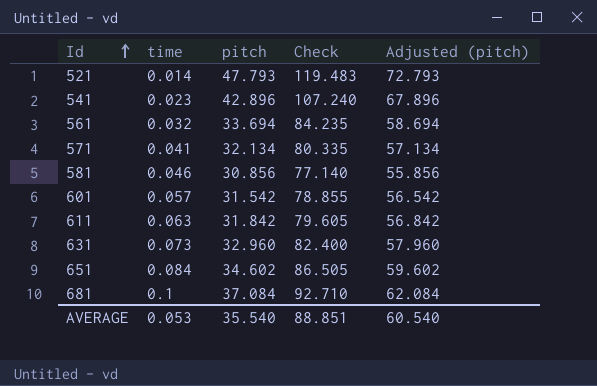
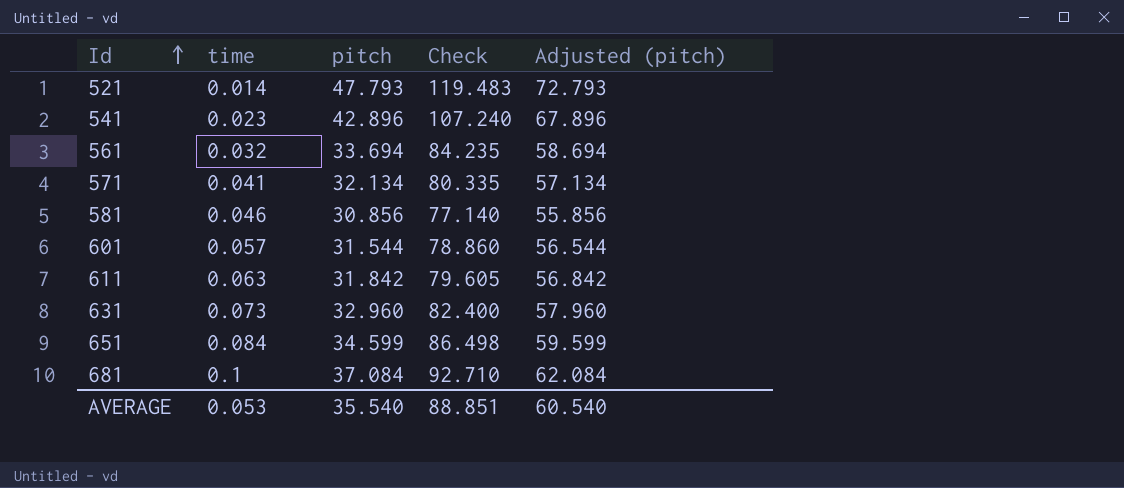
601 | pitch: 31.542 -> 31.544
601 | Check: 78.855 -> 78.860
601 | Adjusted (pitch): 56.542 -> 56.544
651 | pitch: 34.602 -> 34.599
651 | Check: 86.505 -> 86.498
651 | Adjusted (pitch): 59.602 -> 59.599

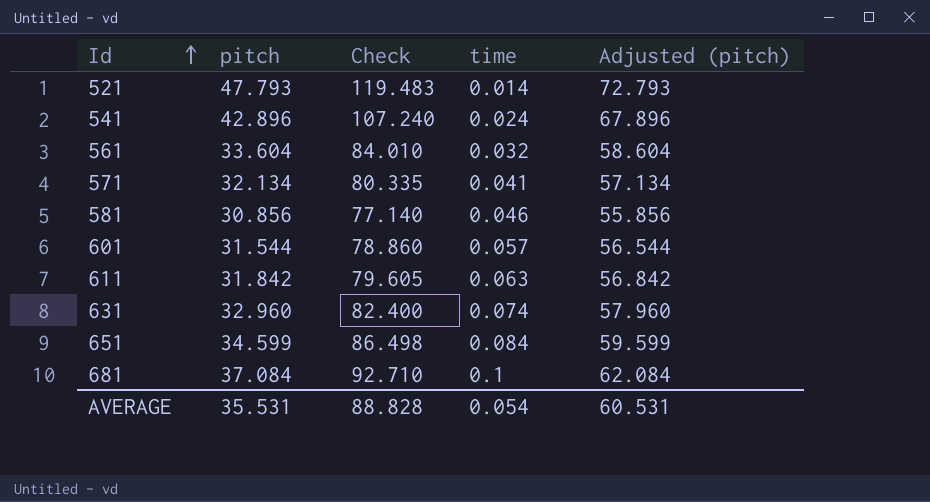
column time | position: 2 -> 4
541 | time: 0.023 -> 0.024
561 | pitch: 33.694 -> 33.604
561 | Check: 84.235 -> 84.010
561 | Adjusted (pitch): 58.694 -> 58.604
631 | time: 0.073 -> 0.074
AVERAGE | pitch: 35.540 -> 35.531
AVERAGE | Check: 88.851 -> 88.828
AVERAGE | time: 0.053 -> 0.054
AVERAGE | Adjusted (pitch): 60.540 -> 60.531

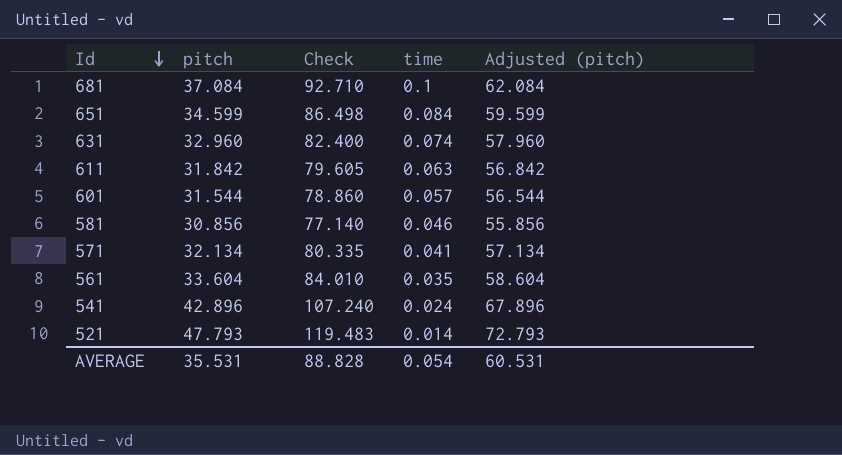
row order: Id ascending -> Id descending
561 | time: 0.032 -> 0.035

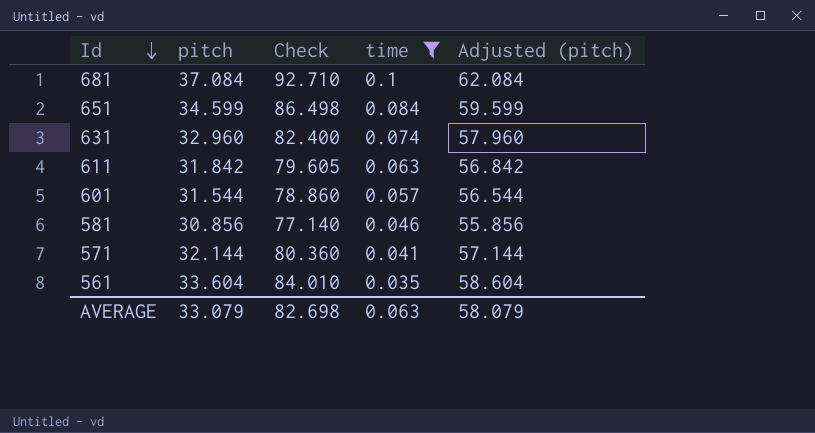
filter: none -> time >= 0.035
571 | pitch: 32.134 -> 32.144
571 | Check: 80.335 -> 80.360
571 | Adjusted (pitch): 57.134 -> 57.144
AVERAGE | pitch: 35.531 -> 33.079
AVERAGE | Check: 88.828 -> 82.698
AVERAGE | time: 0.054 -> 0.063
AVERAGE | Adjusted (pitch): 60.531 -> 58.079

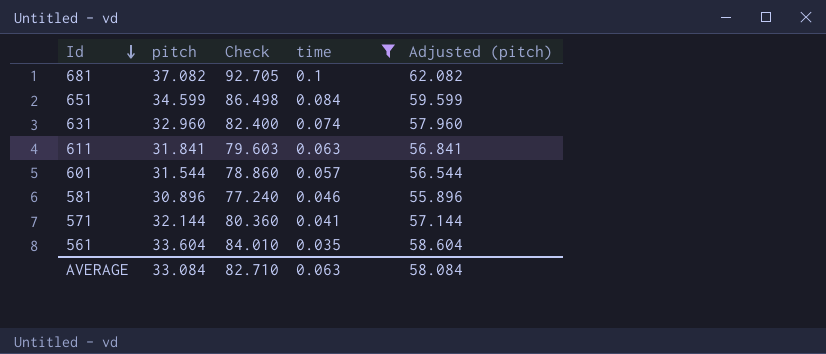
681 | pitch: 37.084 -> 37.082
681 | Check: 92.710 -> 92.705
681 | Adjusted (pitch): 62.084 -> 62.082
611 | pitch: 31.842 -> 31.841
611 | Check: 79.605 -> 79.603
611 | Adjusted (pitch): 56.842 -> 56.841
581 | pitch: 30.856 -> 30.896
581 | Check: 77.140 -> 77.240
581 | Adjusted (pitch): 55.856 -> 55.896
AVERAGE | pitch: 33.079 -> 33.084
AVERAGE | Check: 82.698 -> 82.710
AVERAGE | Adjusted (pitch): 58.079 -> 58.084

